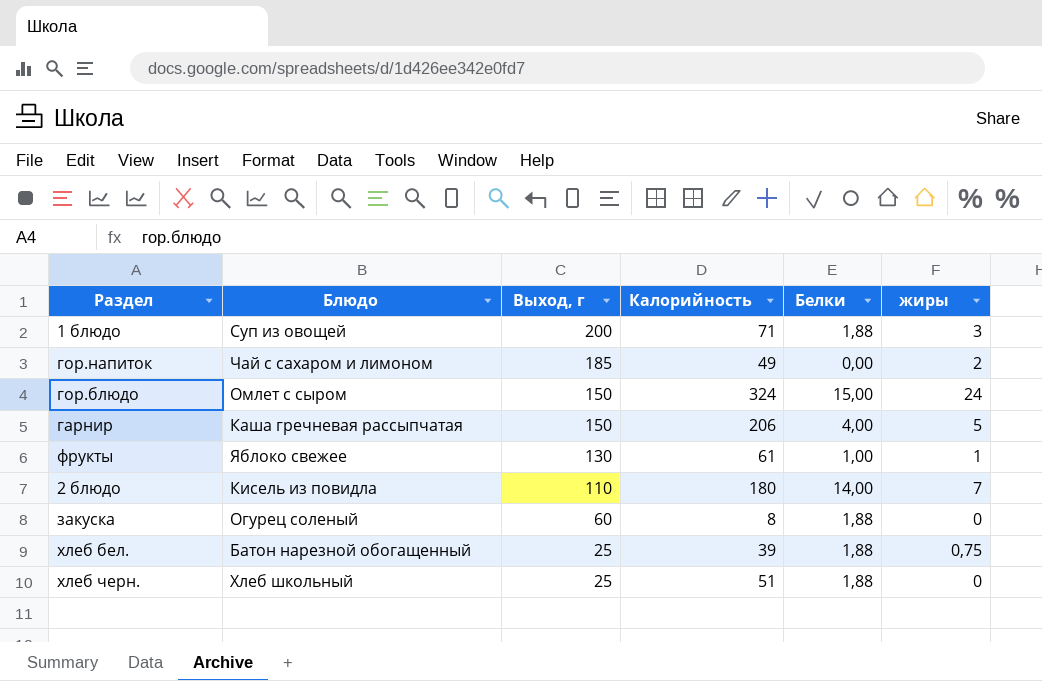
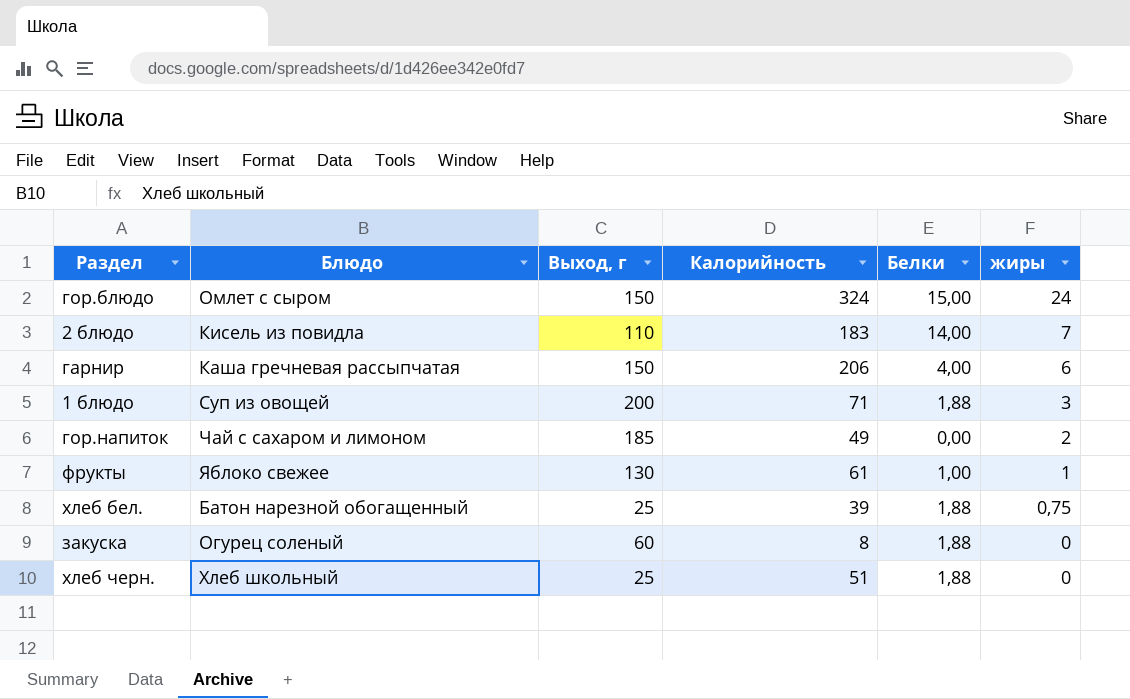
row order: Выход, г descending -> жиры descending
2 блюдо | Калорийность: 180 -> 183
гарнир | жиры: 5 -> 6

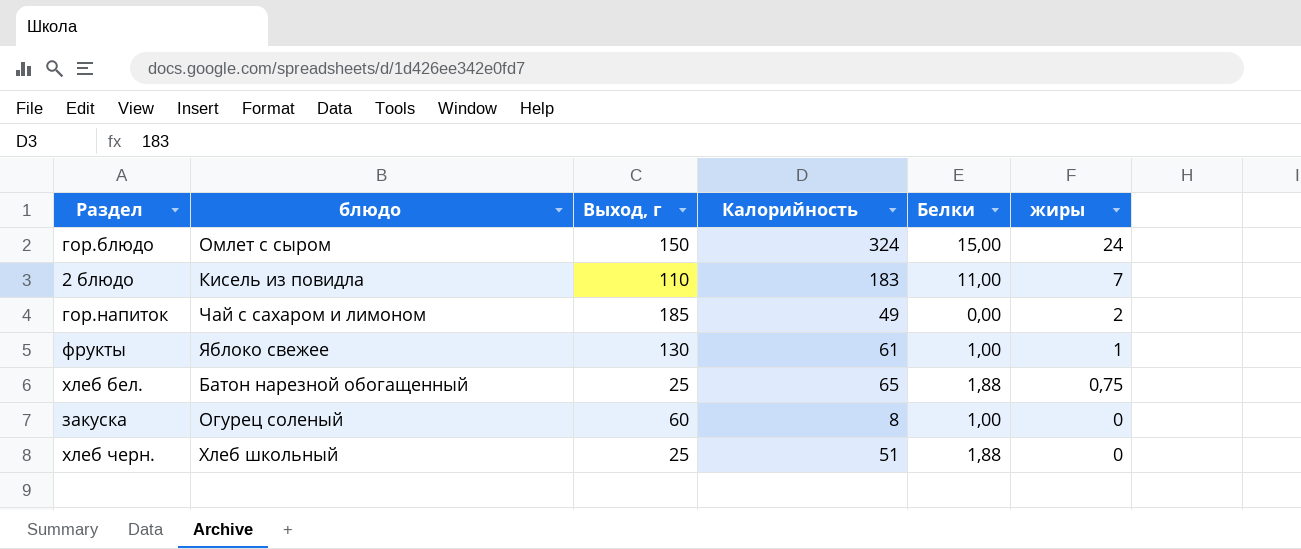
column name: Блюдо -> блюдо
row гарнир: Каша гречневая рассыпчатая | 150 | 206 | 4,00 | 6 -> none
row 1 блюдо: Суп из овощей | 200 | 71 | 1,88 | 3 -> none
2 блюдо | Белки: 14,00 -> 11,00
хлеб бел. | Калорийность: 39 -> 65
закуска | Белки: 1,88 -> 1,00

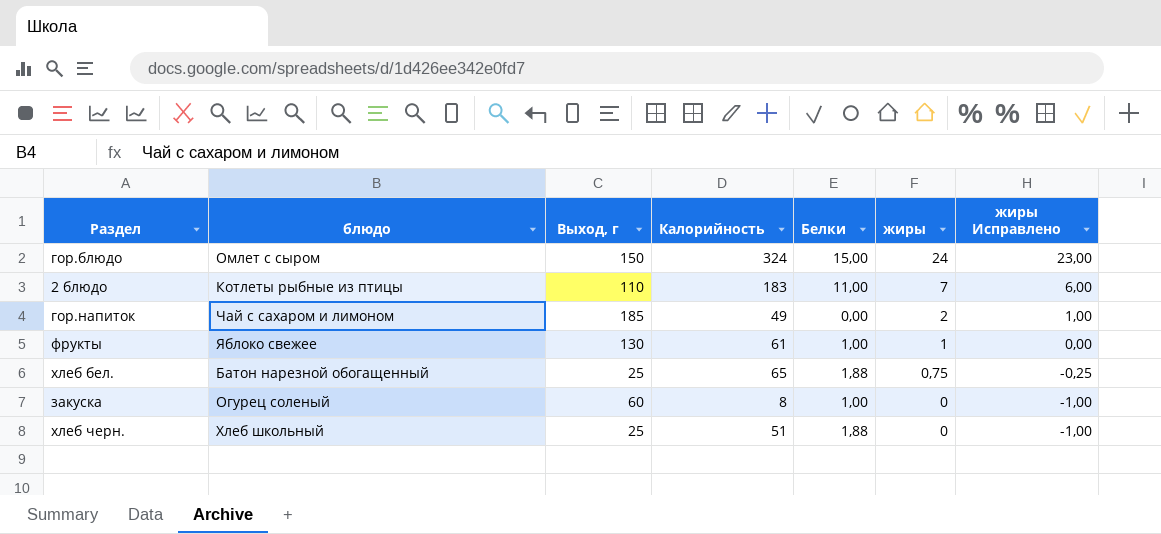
column жиры Исправлено | formula: none -> [жиры] - 1
2 блюдо | блюдо: Кисель из повидла -> Котлеты рыбные из птицы

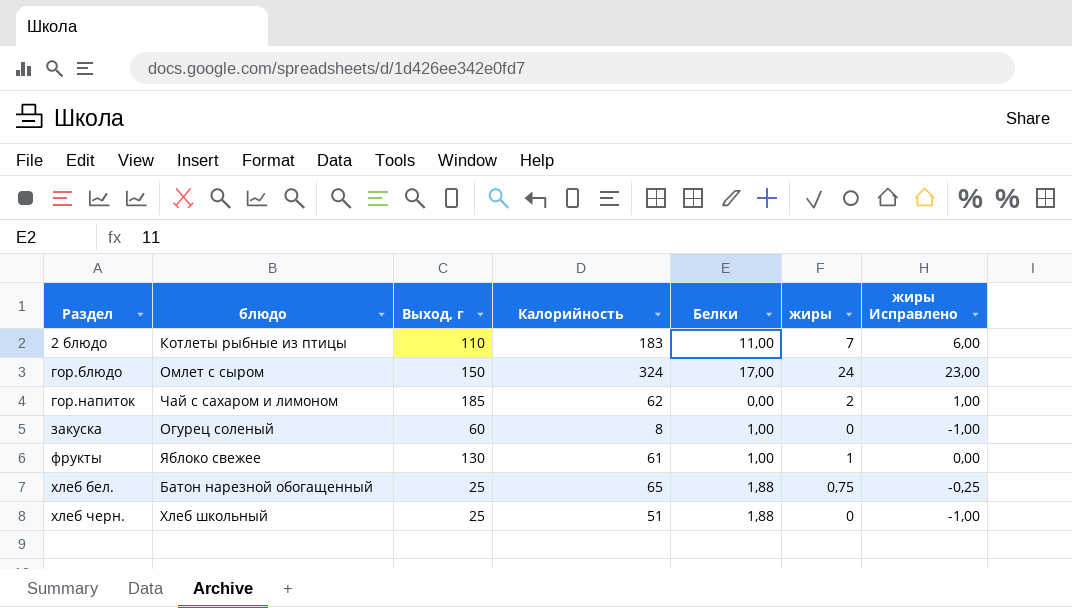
row order: жиры descending -> Раздел ascending
гор.блюдо | Белки: 15,00 -> 17,00
гор.напиток | Калорийность: 49 -> 62

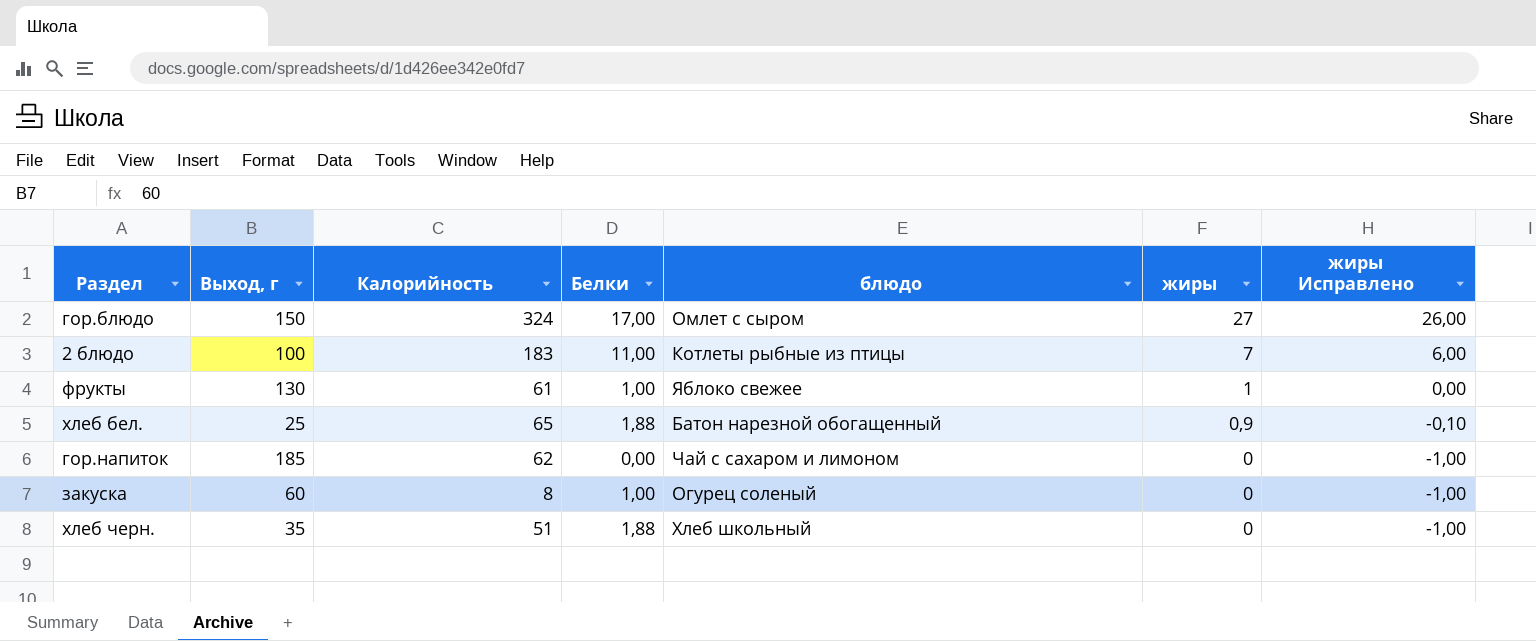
row order: Раздел ascending -> жиры descending
column блюдо | position: 2 -> 5
гор.блюдо | жиры: 24 -> 27
гор.блюдо | жиры Исправлено: 23,00 -> 26,00
2 блюдо | Выход, г: 110 -> 100
хлеб бел. | жиры: 0,75 -> 0,9
хлеб бел. | жиры Исправлено: -0,25 -> -0,10
гор.напиток | жиры: 2 -> 0
гор.напиток | жиры Исправлено: 1,00 -> -1,00
хлеб черн. | Выход, г: 25 -> 35

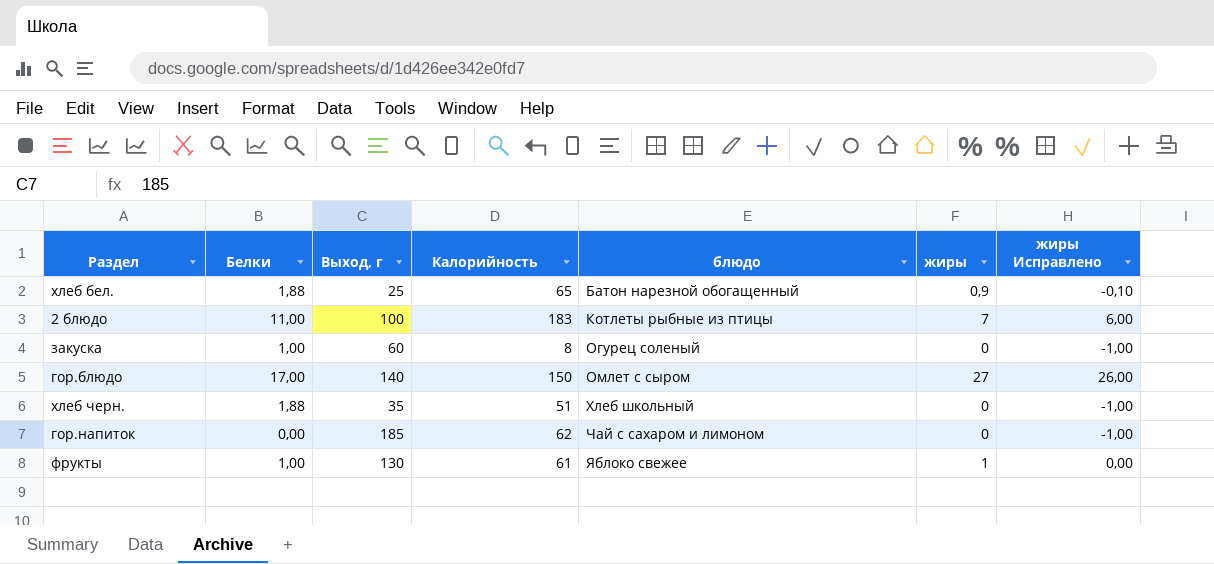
row order: жиры descending -> блюдо ascending
column Белки | position: 4 -> 2
гор.блюдо | Выход, г: 150 -> 140
гор.блюдо | Калорийность: 324 -> 150

